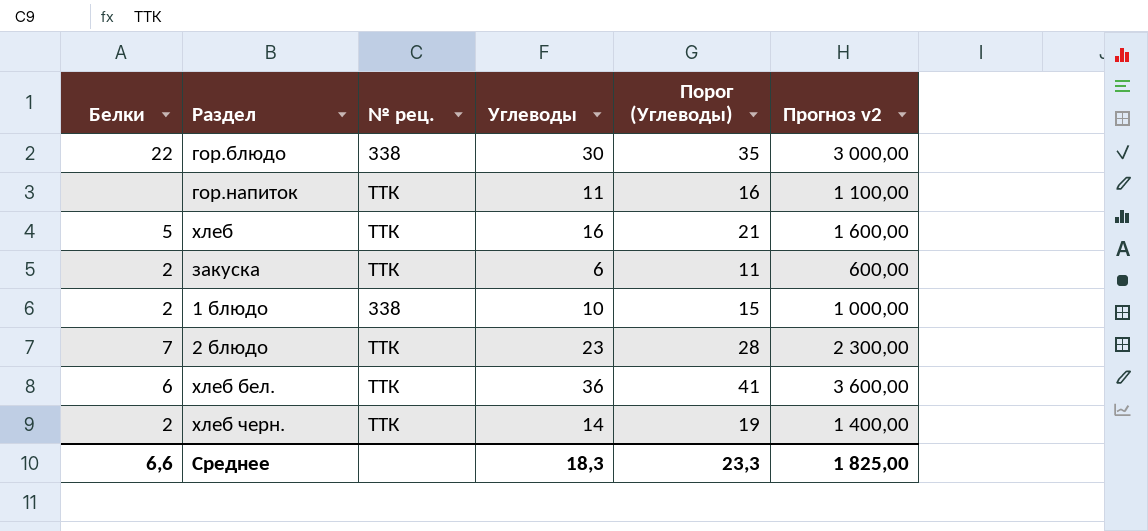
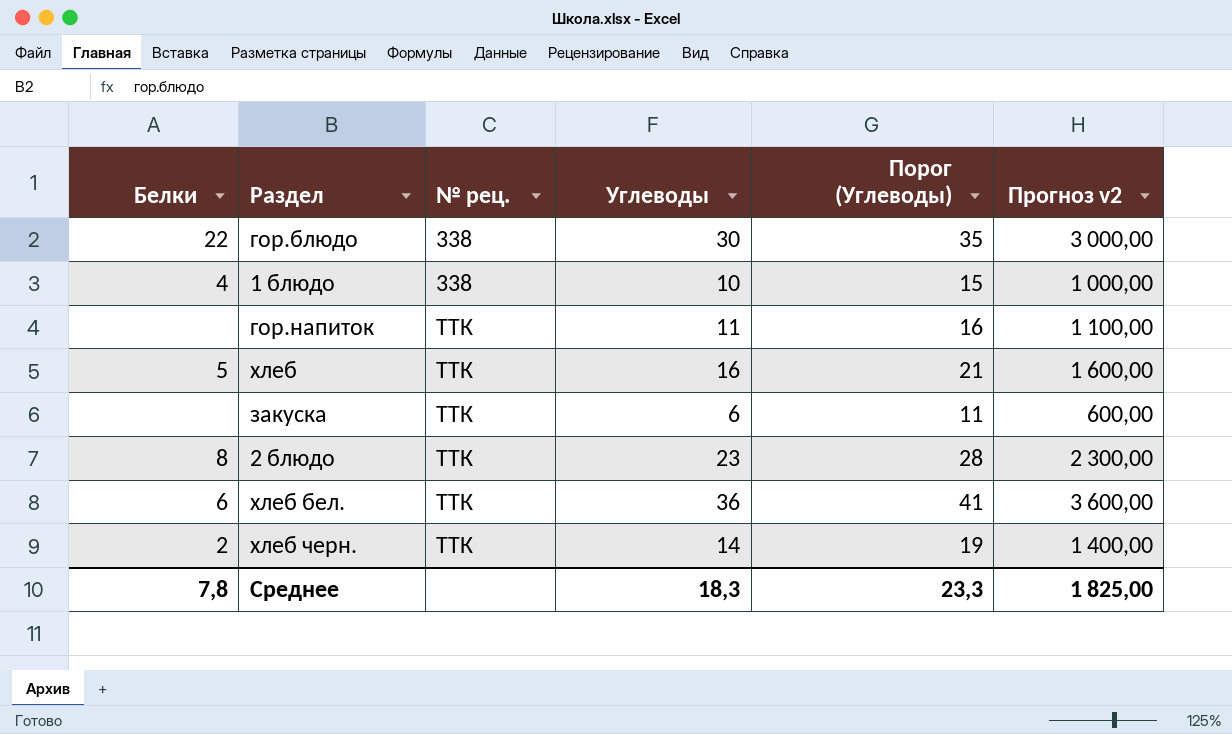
row order: none -> № рец. ascending
1 блюдо | Белки: 2 -> 4
закуска | Белки: 2 -> none
2 блюдо | Белки: 7 -> 8
Среднее | Белки: 6,6 -> 7,8

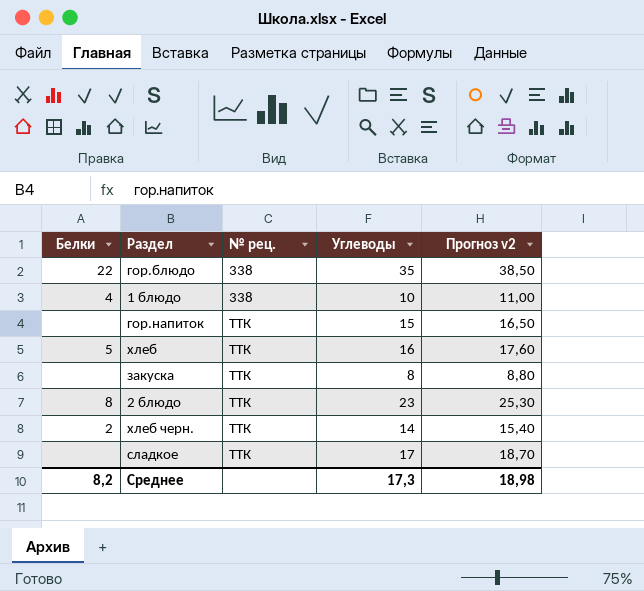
column Порог (Углеводы) | formula: [Углеводы] + 5 -> none
column Прогноз v2 | formula: [Углеводы] * 100 -> [Углеводы] * 1,1
row хлеб бел.: 6 | ТТК | 36 | 41 | 3 600,00 -> none
гор.блюдо | Углеводы: 30 -> 35
гор.напиток | Углеводы: 11 -> 15
закуска | Углеводы: 6 -> 8
row сладкое: none -> none | ТТК | 17 | 18,70
Среднее | Белки: 7,8 -> 8,2
Среднее | Углеводы: 18,3 -> 17,3
Среднее | Прогноз v2: 1 825,00 -> 18,98

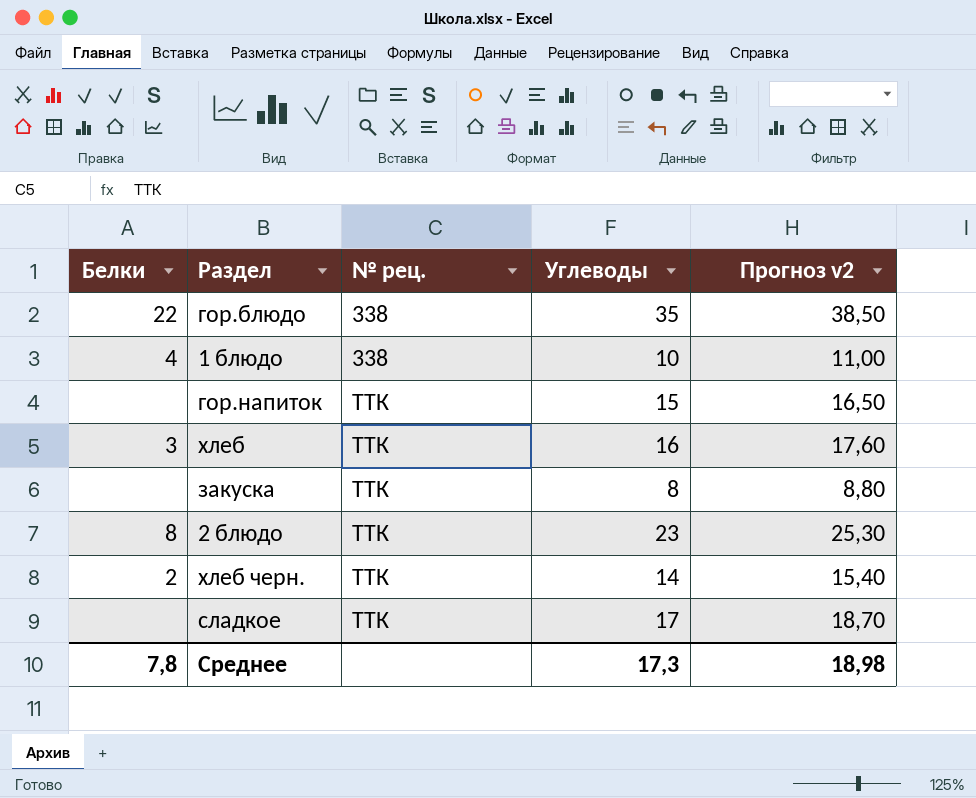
хлеб | Белки: 5 -> 3
Среднее | Белки: 8,2 -> 7,8

